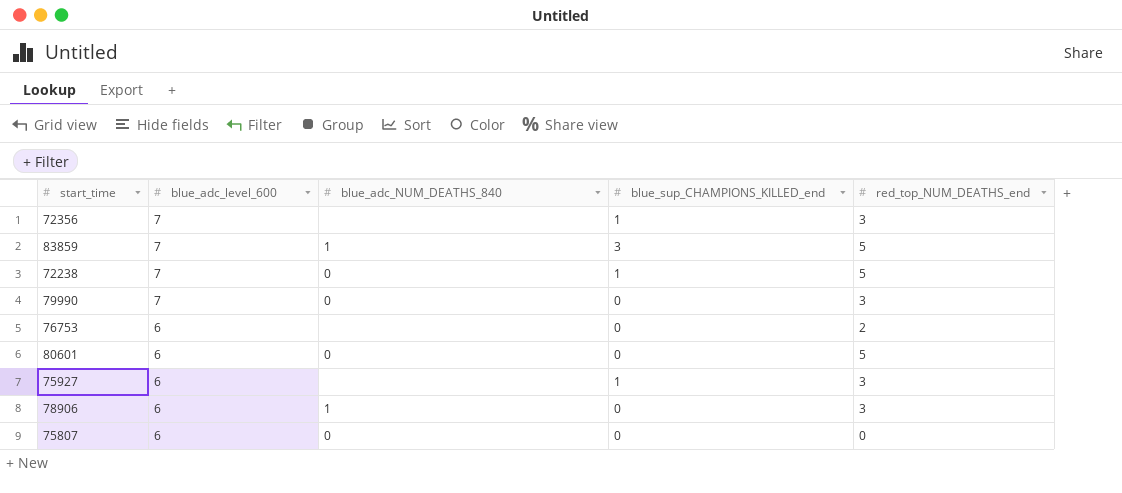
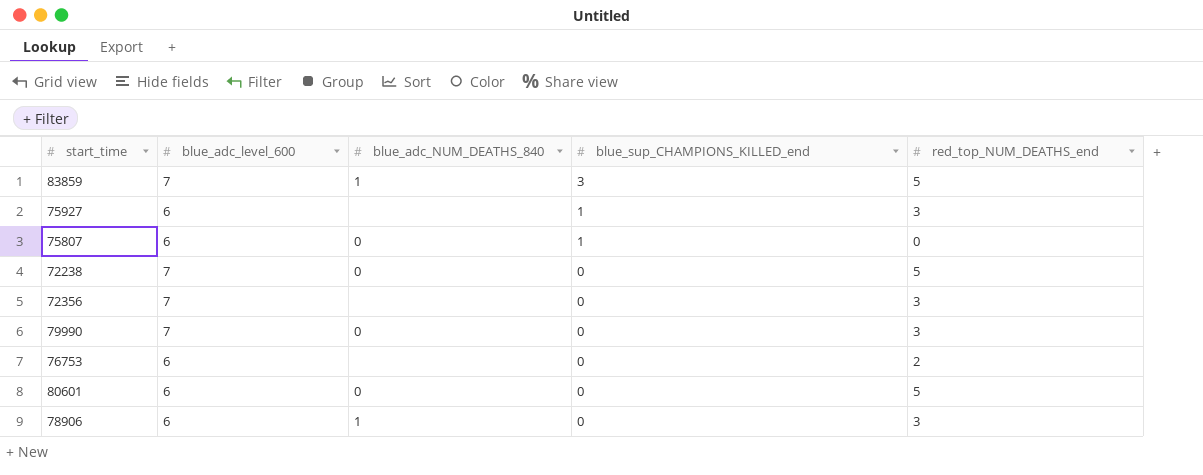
row order: blue_adc_level_600 descending -> blue_sup_CHAMPIONS_KILLED_end descending
75807 | blue_sup_CHAMPIONS_KILLED_end: 0 -> 1
72238 | blue_sup_CHAMPIONS_KILLED_end: 1 -> 0
72356 | blue_sup_CHAMPIONS_KILLED_end: 1 -> 0

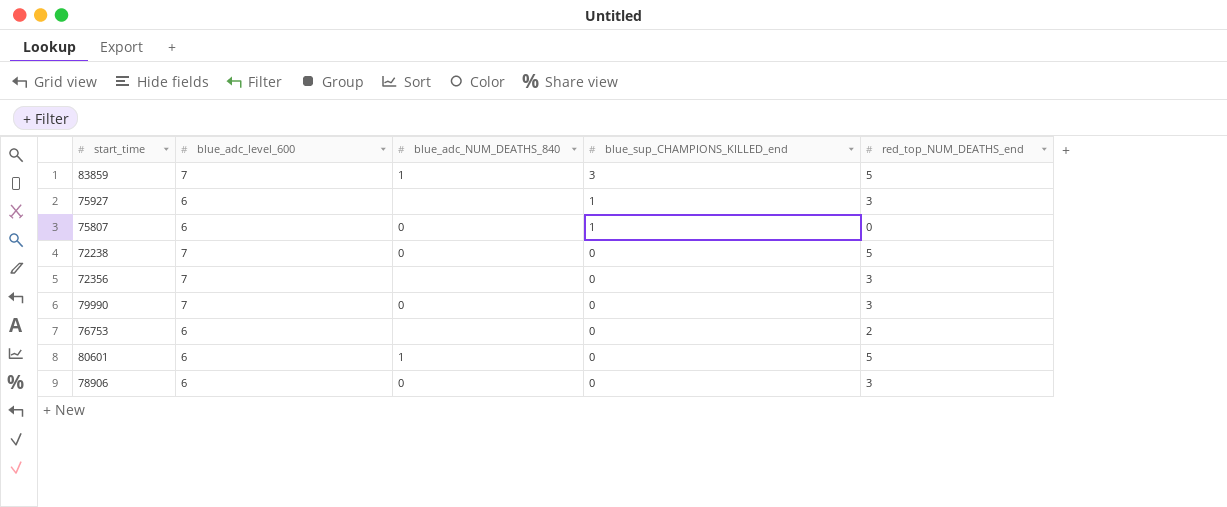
80601 | blue_adc_NUM_DEATHS_840: 0 -> 1
78906 | blue_adc_NUM_DEATHS_840: 1 -> 0

